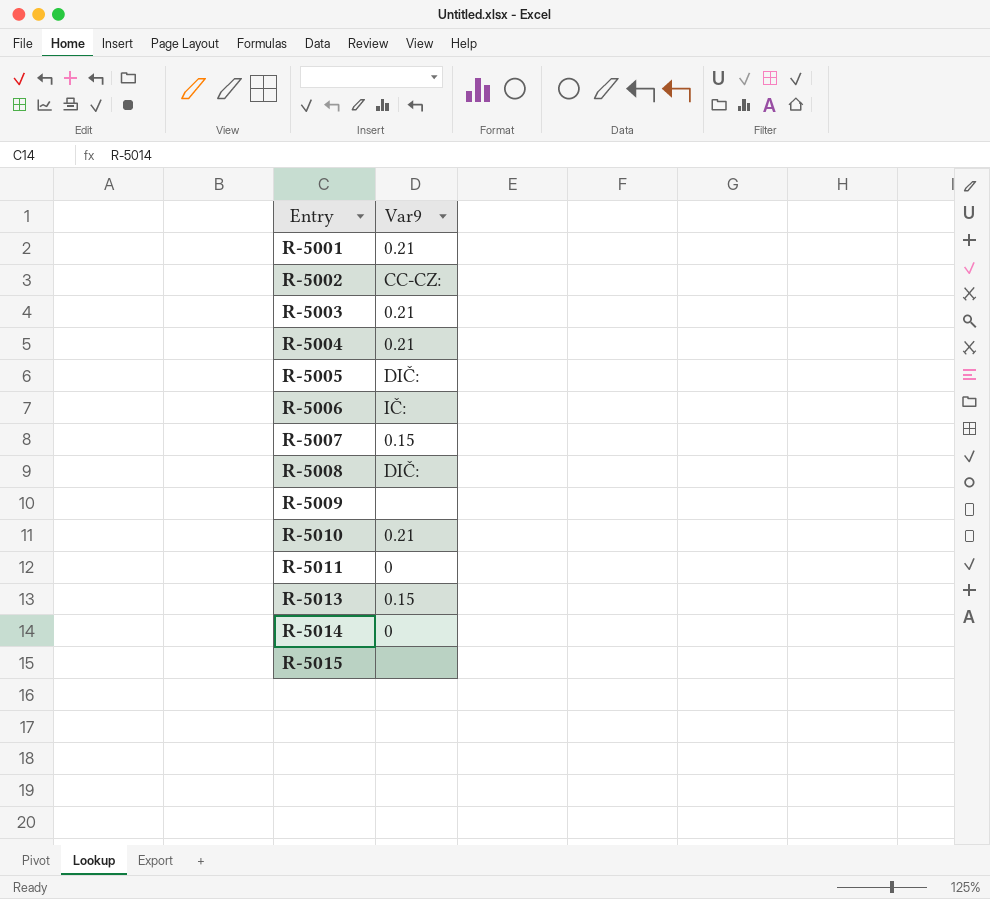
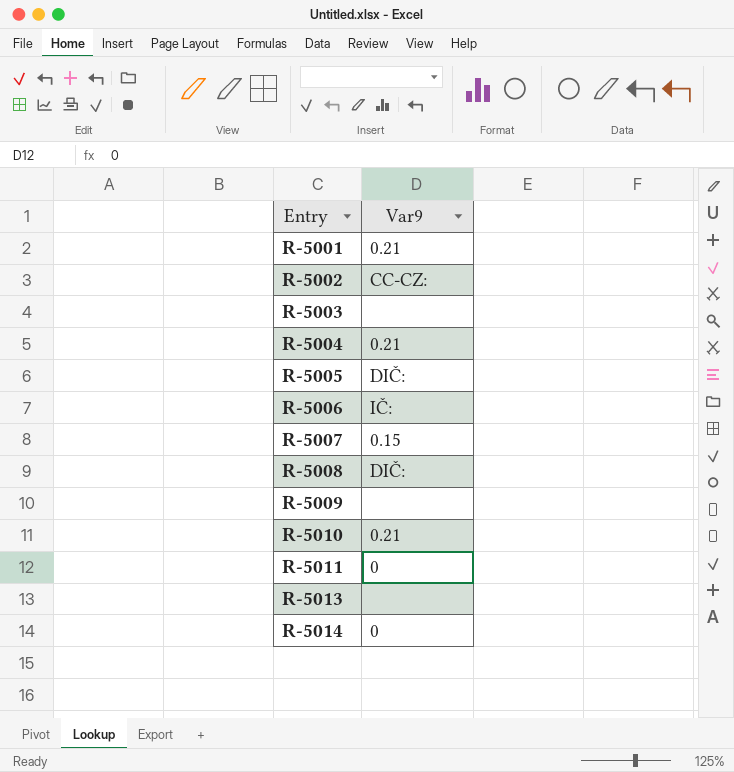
row R-5015: none -> none
R-5003 | Var9: 0.21 -> none
R-5013 | Var9: 0.15 -> none

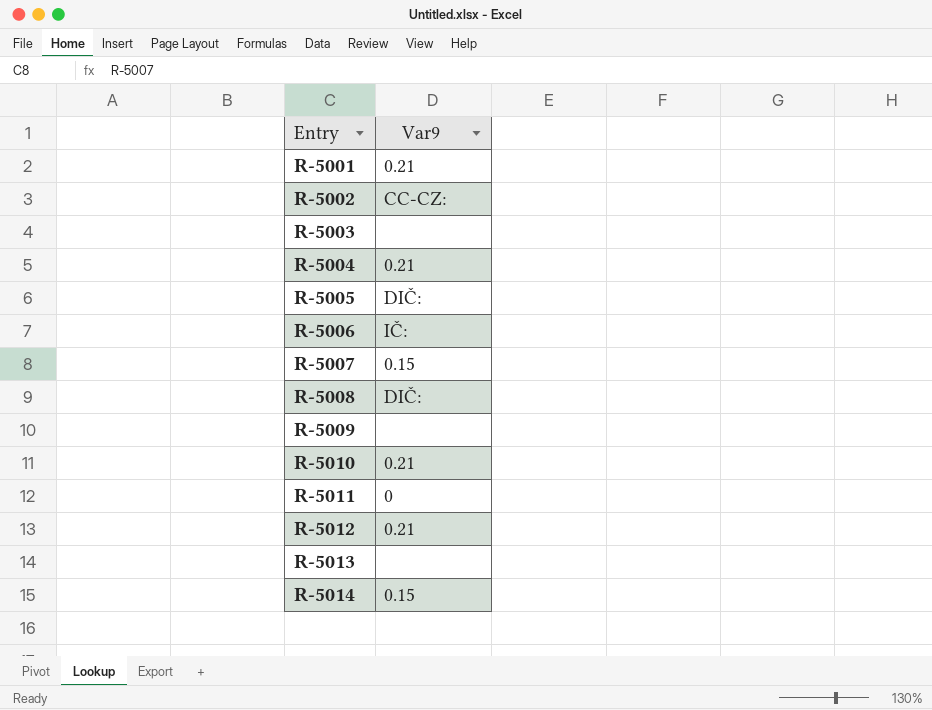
row R-5012: none -> 0.21
R-5014 | Var9: 0 -> 0.15

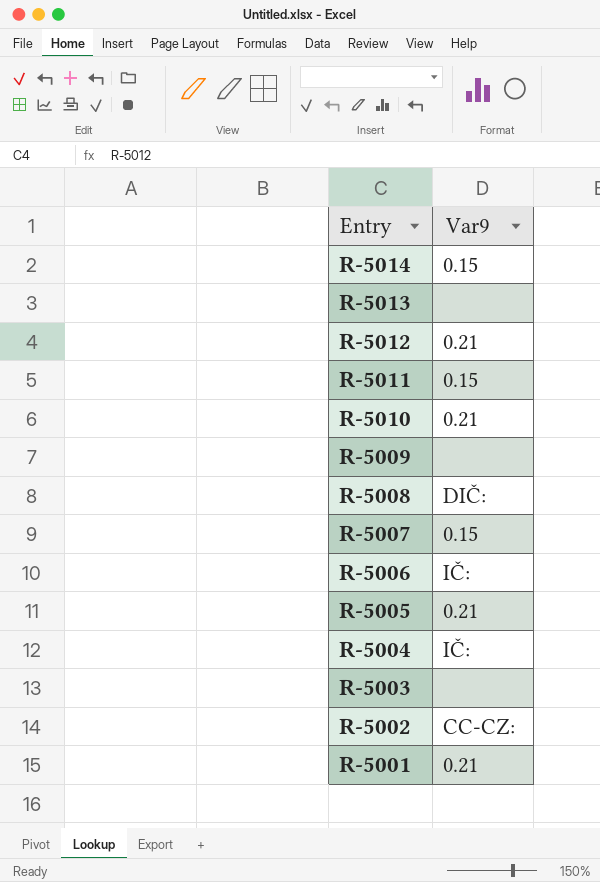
row order: Entry ascending -> Entry descending
R-5011 | Var9: 0 -> 0.15
R-5005 | Var9: DIČ: -> 0.21
R-5004 | Var9: 0.21 -> IČ:

